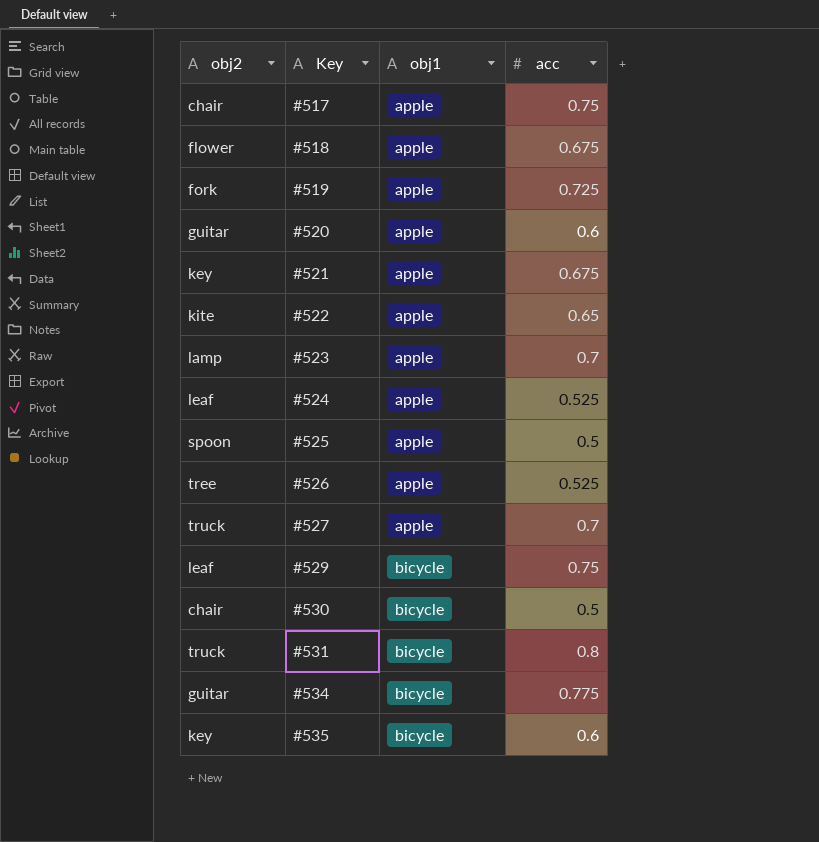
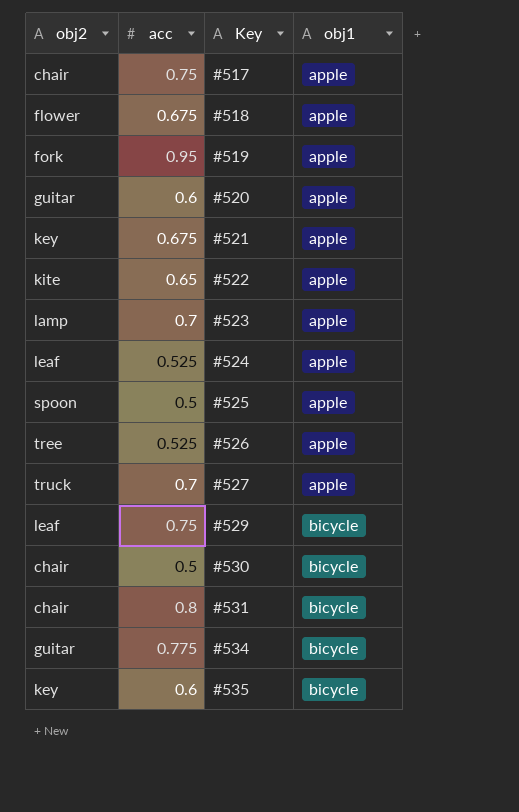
column acc | position: 4 -> 2
#519 | acc: 0.725 -> 0.95
#531 | obj2: truck -> chair

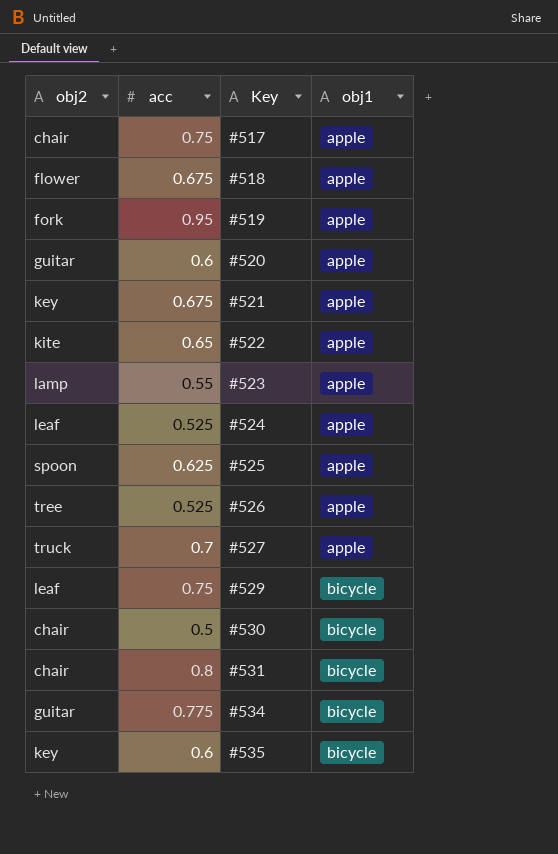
#523 | acc: 0.7 -> 0.55
#525 | acc: 0.5 -> 0.625

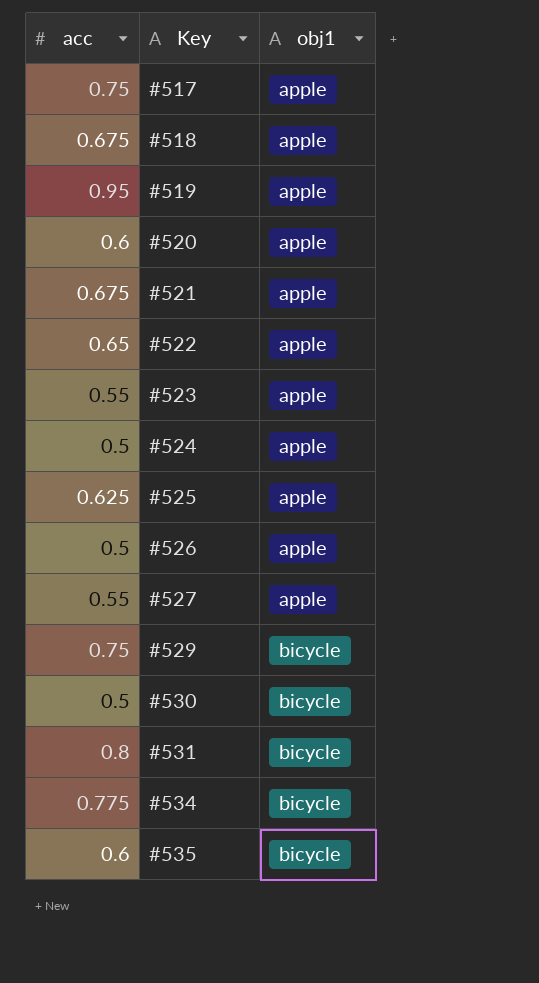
column obj2 | position: 1 -> none
#524 | acc: 0.525 -> 0.5
#526 | acc: 0.525 -> 0.5
#527 | acc: 0.7 -> 0.55

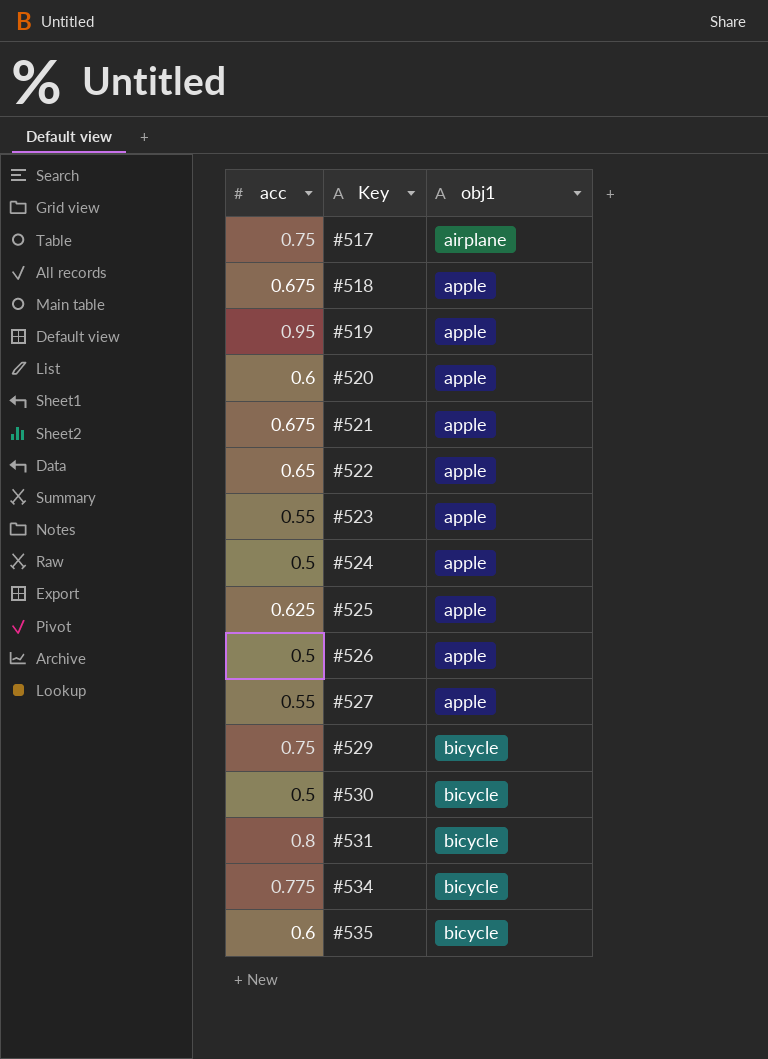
#517 | obj1: apple -> airplane

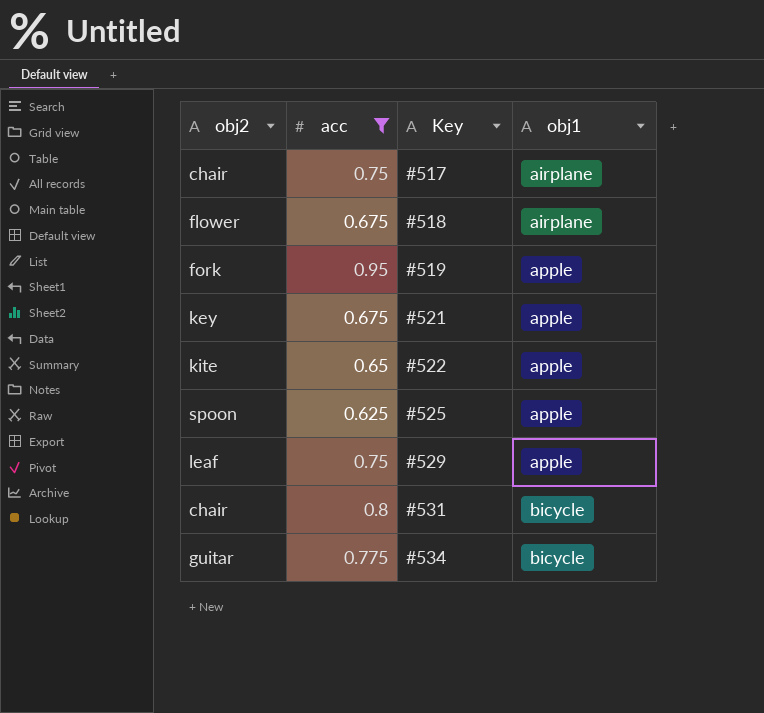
filter: none -> acc >= 0.625
column obj2 | position: none -> 1
#518 | obj1: apple -> airplane
#529 | obj1: bicycle -> apple

